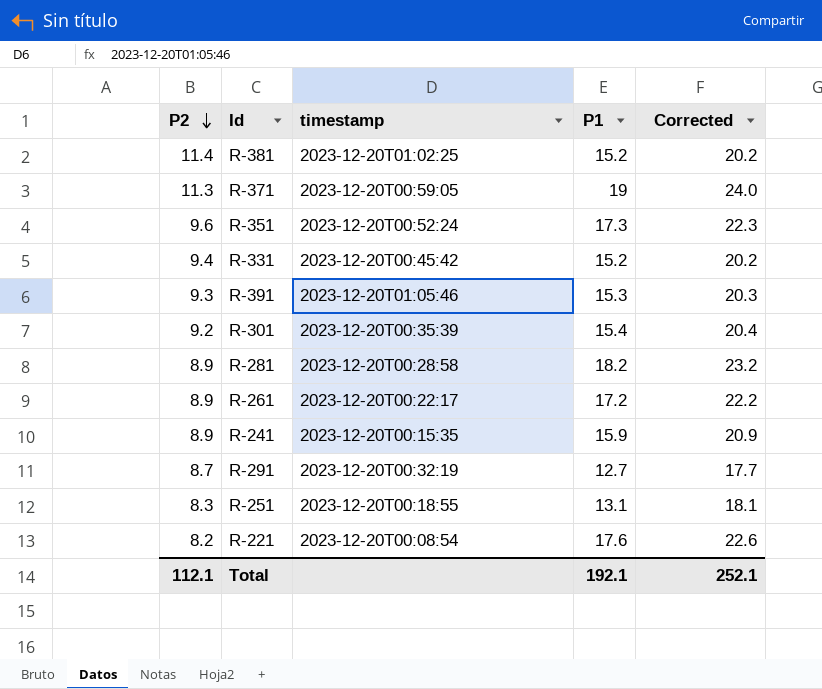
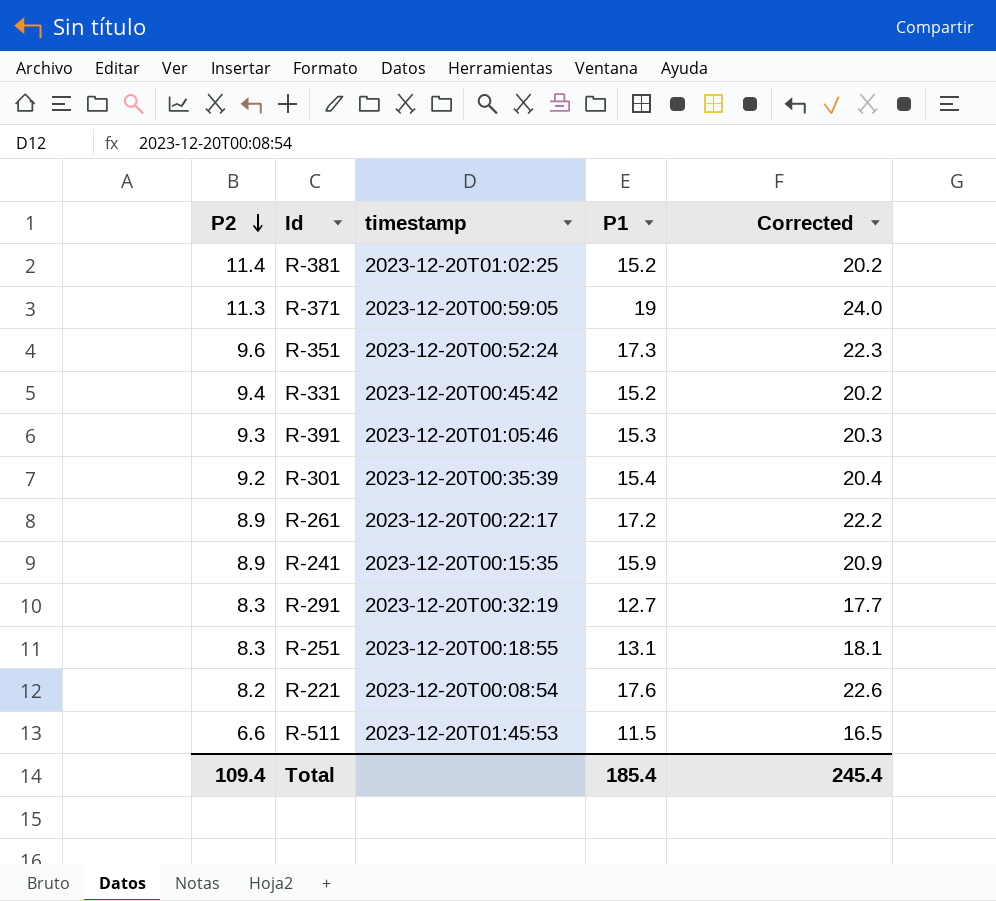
row R-281: 8.9 | 2023-12-20T00:28:58 | 18.2 | 23.2 -> none
R-291 | P2: 8.7 -> 8.3
row R-511: none -> 6.6 | 2023-12-20T01:45:53 | 11.5 | 16.5
Total | P2: 112.1 -> 109.4
Total | P1: 192.1 -> 185.4
Total | Corrected: 252.1 -> 245.4

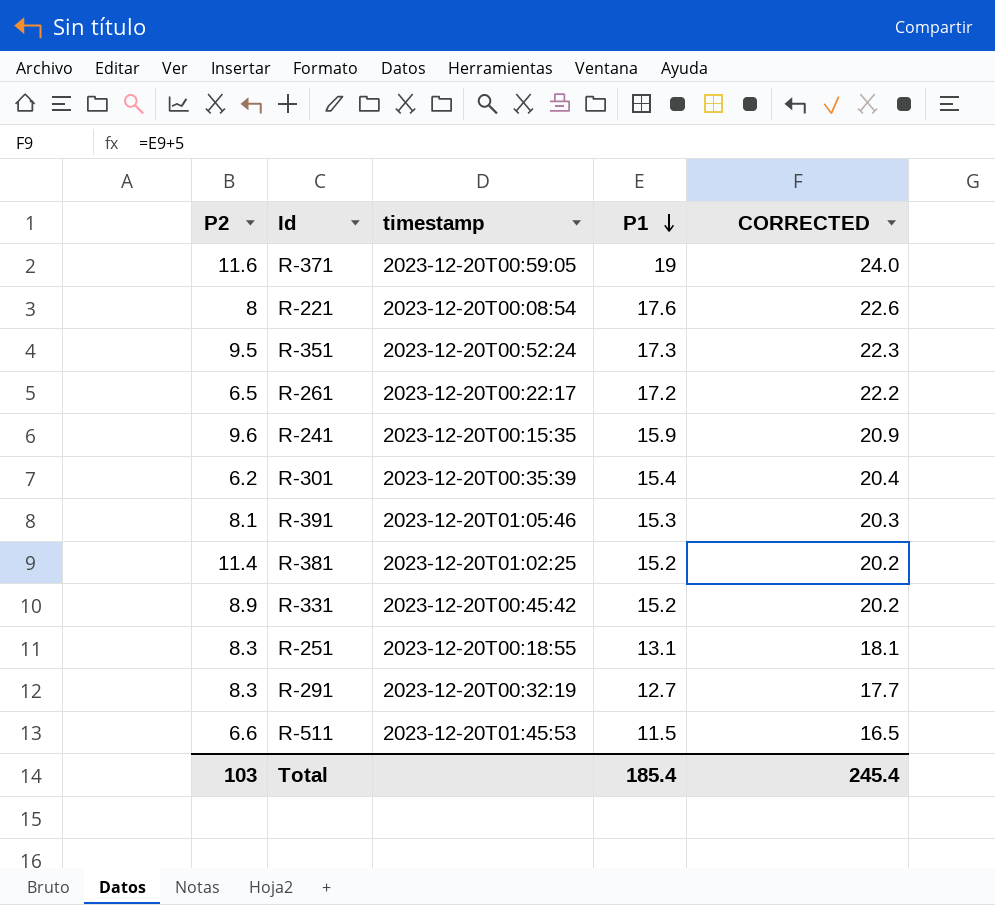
row order: P2 descending -> P1 descending
column name: Corrected -> CORRECTED
R-371 | P2: 11.3 -> 11.6
R-221 | P2: 8.2 -> 8
R-351 | P2: 9.6 -> 9.5
R-261 | P2: 8.9 -> 6.5
R-241 | P2: 8.9 -> 9.6
R-301 | P2: 9.2 -> 6.2
R-391 | P2: 9.3 -> 8.1
R-331 | P2: 9.4 -> 8.9
Total | P2: 109.4 -> 103

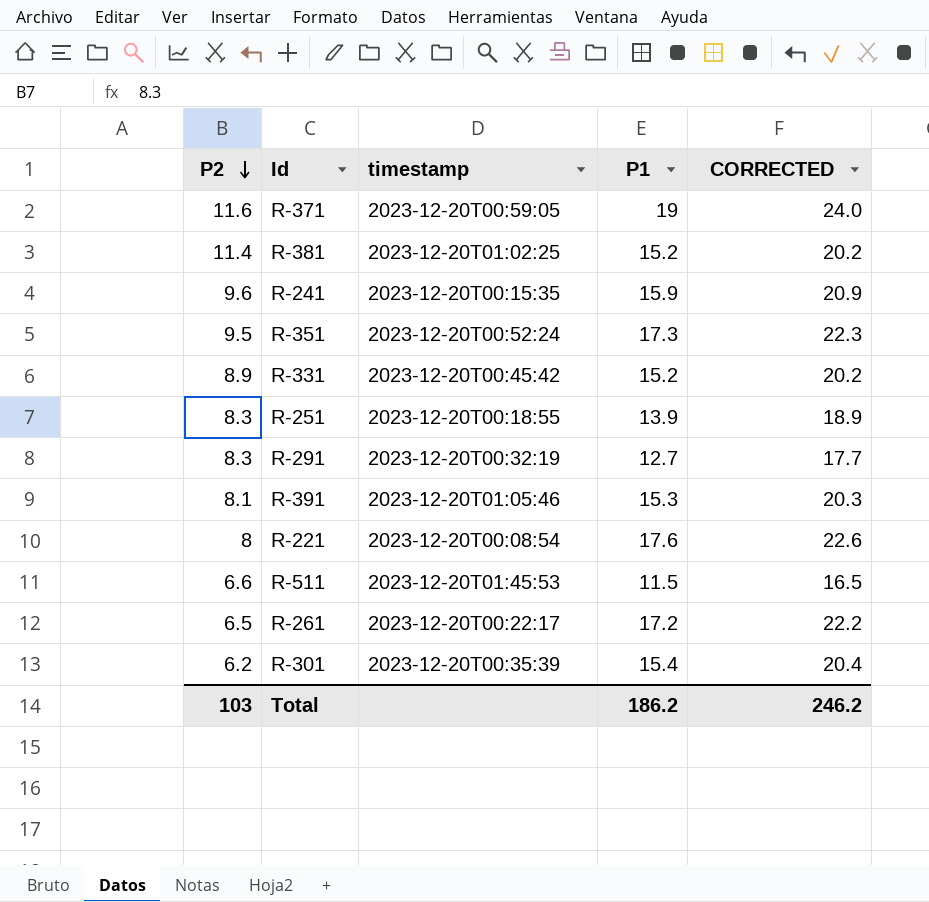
row order: P1 descending -> P2 descending
R-251 | P1: 13.1 -> 13.9
R-251 | CORRECTED: 18.1 -> 18.9
Total | P1: 185.4 -> 186.2
Total | CORRECTED: 245.4 -> 246.2

